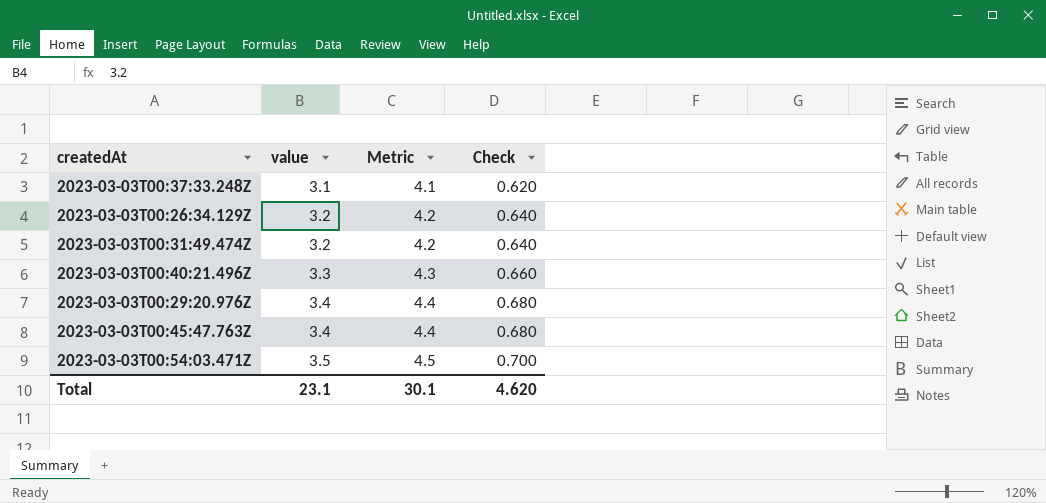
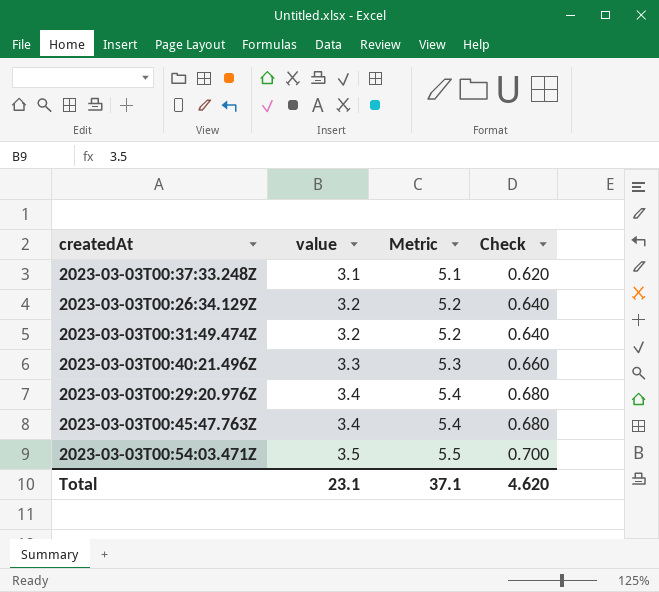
column Metric | formula: [value] + 1 -> [value] + 2
Total | Metric: 30.1 -> 37.1

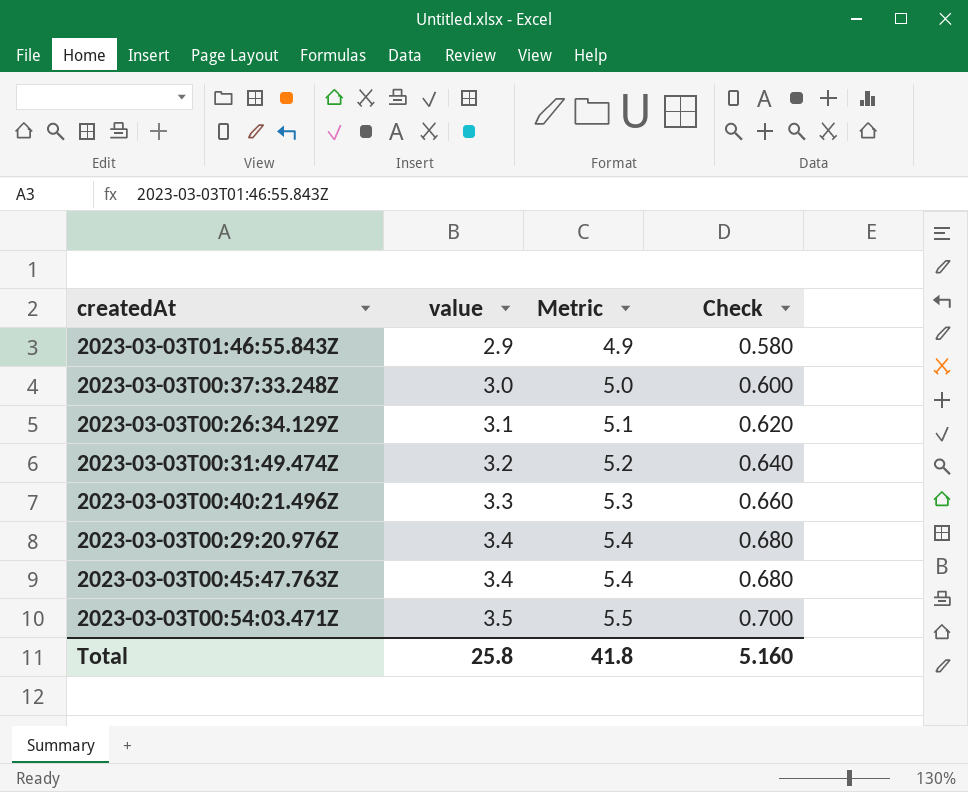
row 2023-03-03T01:46:55.843Z: none -> 2.9 | 4.9 | 0.580
2023-03-03T00:37:33.248Z | value: 3.1 -> 3.0
2023-03-03T00:37:33.248Z | Metric: 5.1 -> 5.0
2023-03-03T00:37:33.248Z | Check: 0.620 -> 0.600
2023-03-03T00:26:34.129Z | value: 3.2 -> 3.1
2023-03-03T00:26:34.129Z | Metric: 5.2 -> 5.1
2023-03-03T00:26:34.129Z | Check: 0.640 -> 0.620
Total | value: 23.1 -> 25.8
Total | Metric: 37.1 -> 41.8
Total | Check: 4.620 -> 5.160

